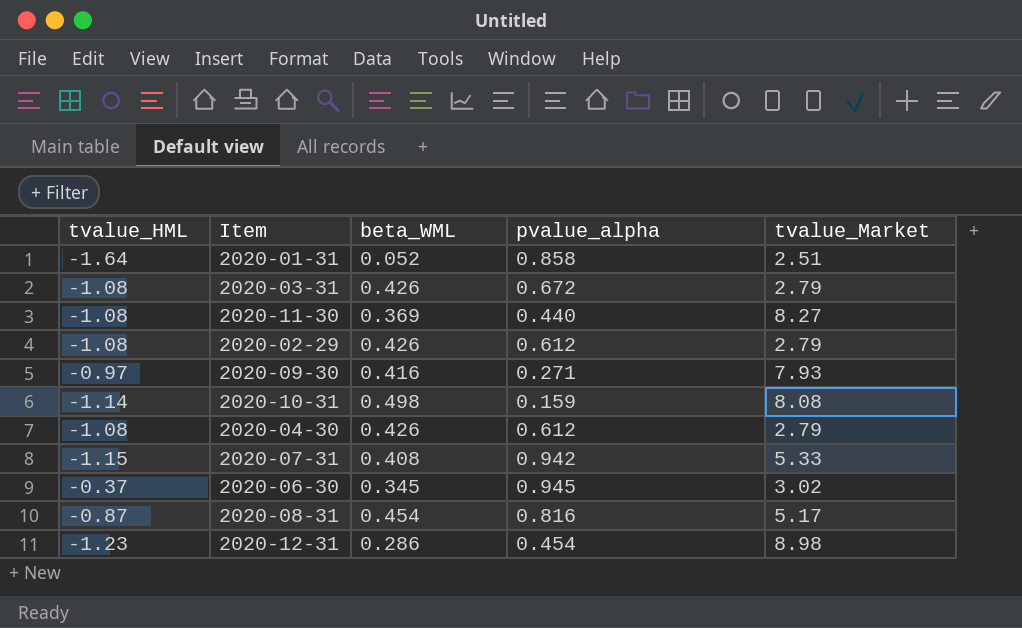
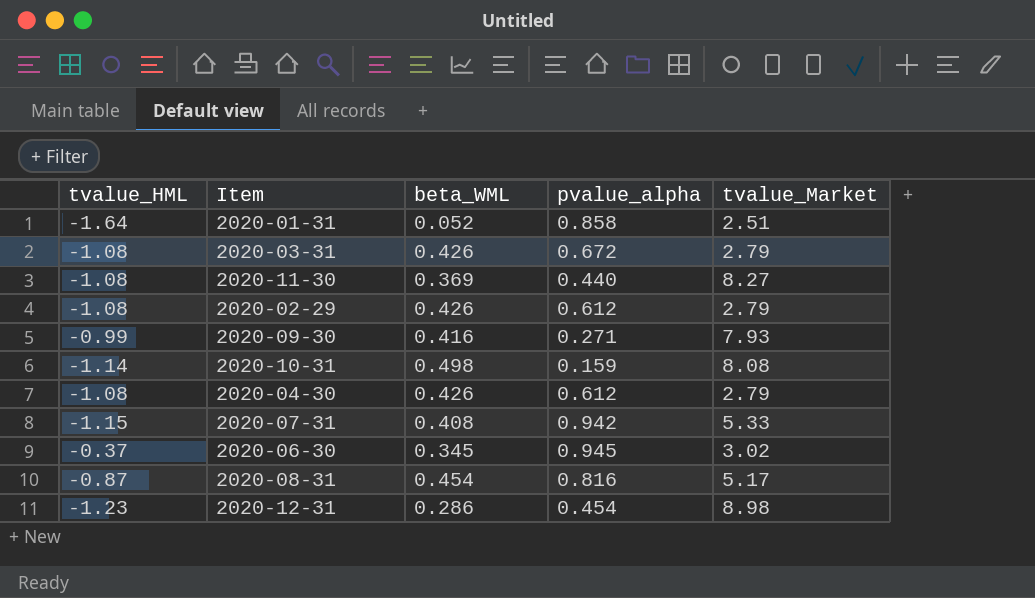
2020-09-30 | tvalue_HML: -0.97 -> -0.99

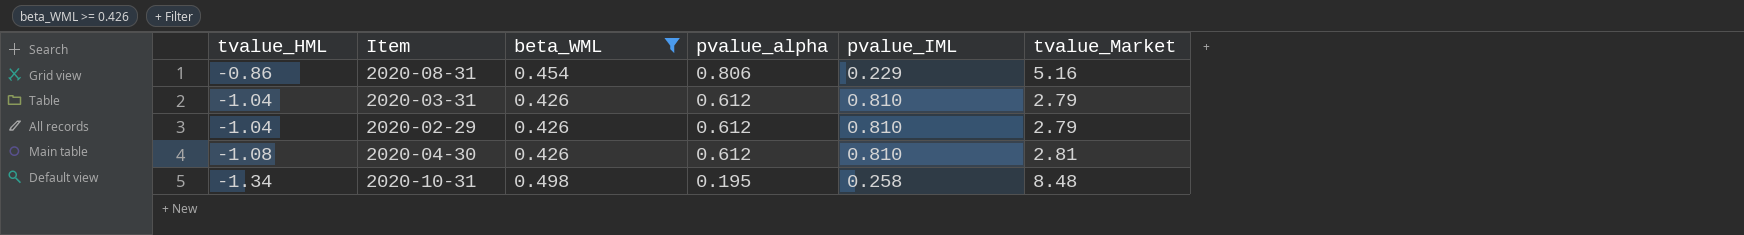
filter: none -> beta_WML >= 0.426
row order: none -> tvalue_HML descending
column pvalue_IML | position: none -> 5
2020-08-31 | tvalue_HML: -0.87 -> -0.86
2020-08-31 | pvalue_alpha: 0.816 -> 0.806
2020-08-31 | tvalue_Market: 5.17 -> 5.16
2020-03-31 | tvalue_HML: -1.08 -> -1.04
2020-03-31 | pvalue_alpha: 0.672 -> 0.612
2020-02-29 | tvalue_HML: -1.08 -> -1.04
2020-04-30 | tvalue_Market: 2.79 -> 2.81
2020-10-31 | tvalue_HML: -1.14 -> -1.34
2020-10-31 | pvalue_alpha: 0.159 -> 0.195
2020-10-31 | tvalue_Market: 8.08 -> 8.48

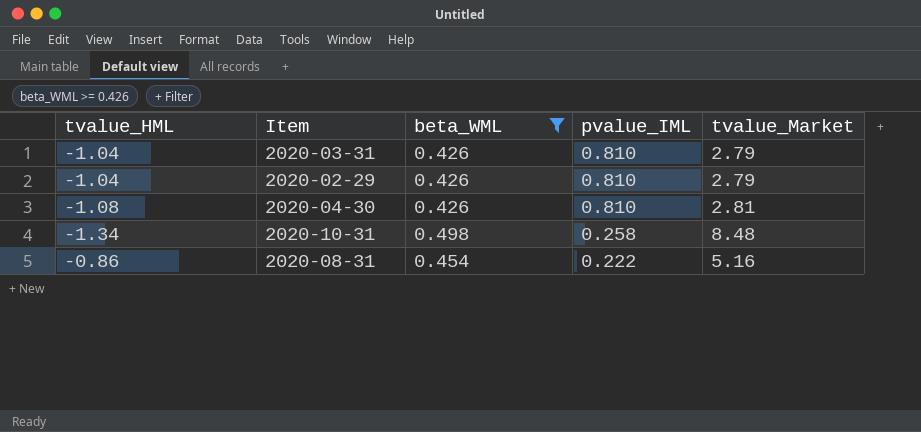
row order: tvalue_HML descending -> pvalue_IML descending
column pvalue_alpha | position: 4 -> none
2020-08-31 | pvalue_IML: 0.229 -> 0.222

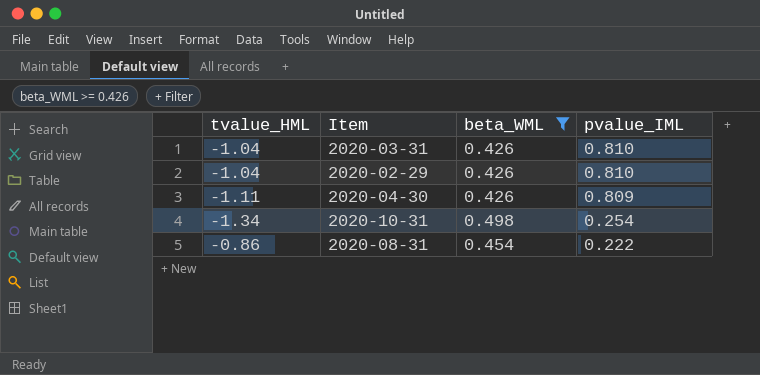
column tvalue_Market | position: 5 -> none
2020-04-30 | tvalue_HML: -1.08 -> -1.11
2020-04-30 | pvalue_IML: 0.810 -> 0.809
2020-10-31 | pvalue_IML: 0.258 -> 0.254

